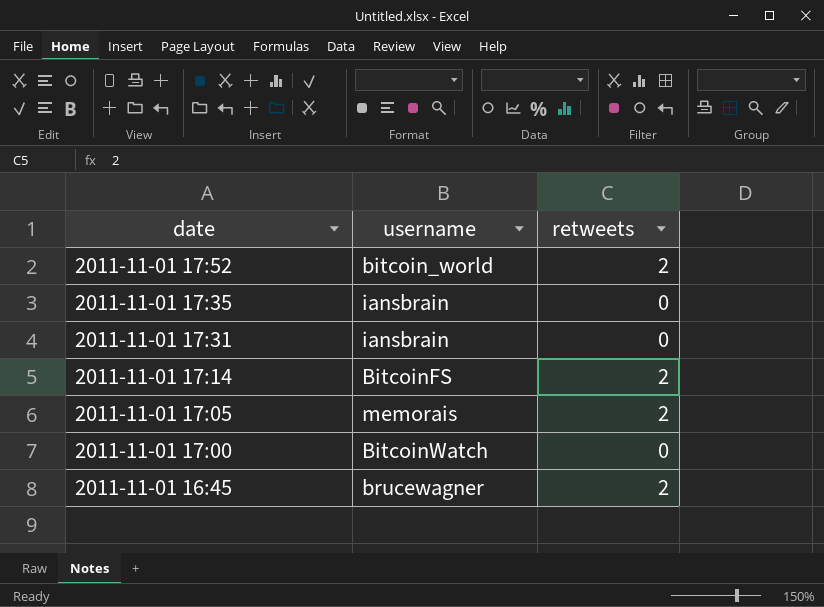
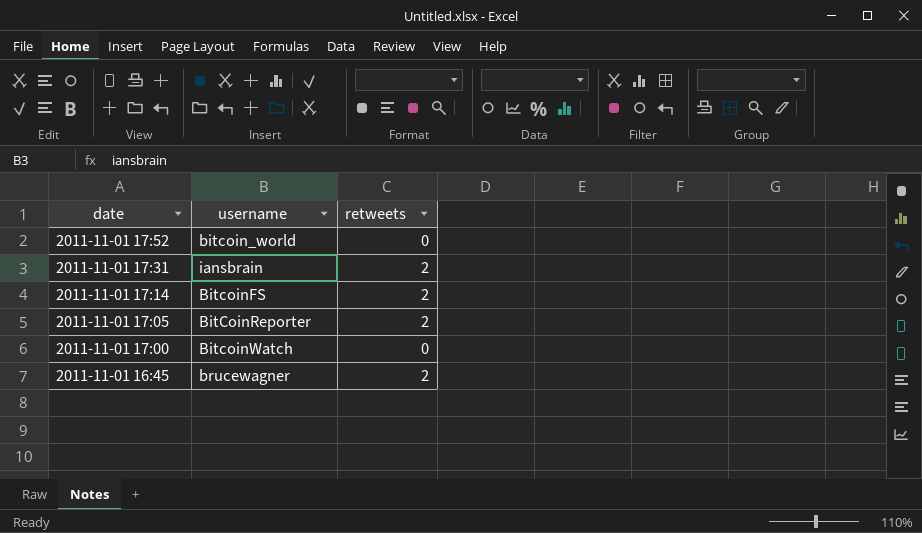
row 2011-11-01 17:35: iansbrain | 0 -> none
2011-11-01 17:52 | retweets: 2 -> 0
2011-11-01 17:31 | retweets: 0 -> 2
2011-11-01 17:05 | username: memorais -> BitCoinReporter

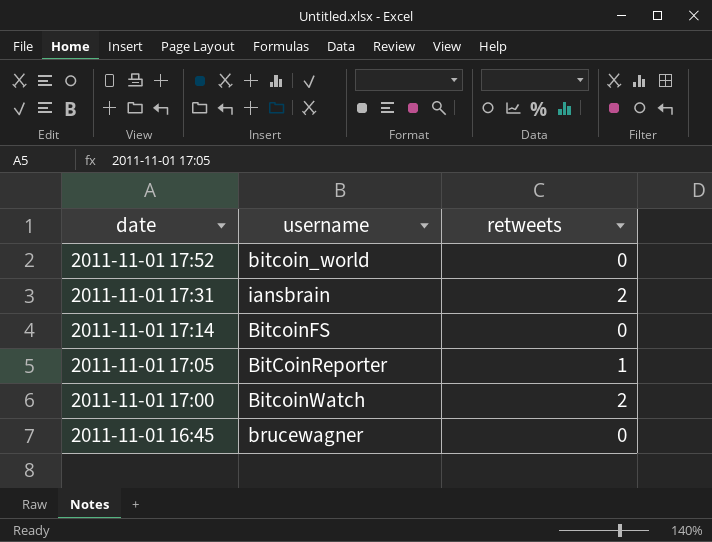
2011-11-01 17:14 | retweets: 2 -> 0
2011-11-01 17:05 | retweets: 2 -> 1
2011-11-01 17:00 | retweets: 0 -> 2
2011-11-01 16:45 | retweets: 2 -> 0

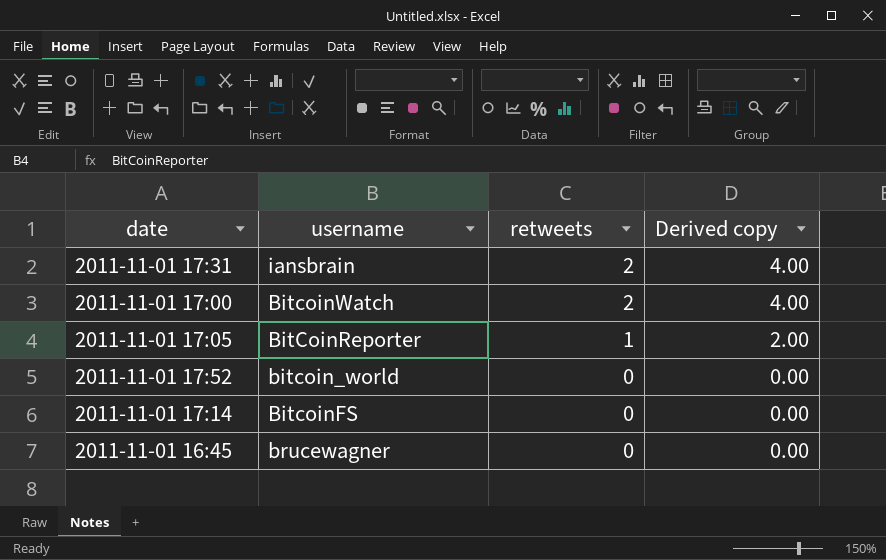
row order: date descending -> retweets descending
column Derived copy | formula: none -> [retweets] * 2

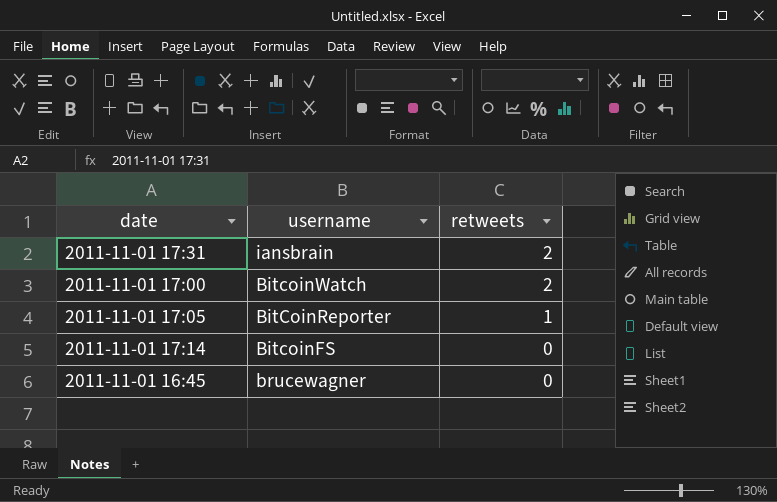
column Derived copy | formula: [retweets] * 2 -> none
row 2011-11-01 17:52: bitcoin_world | 0 | 0.00 -> none

